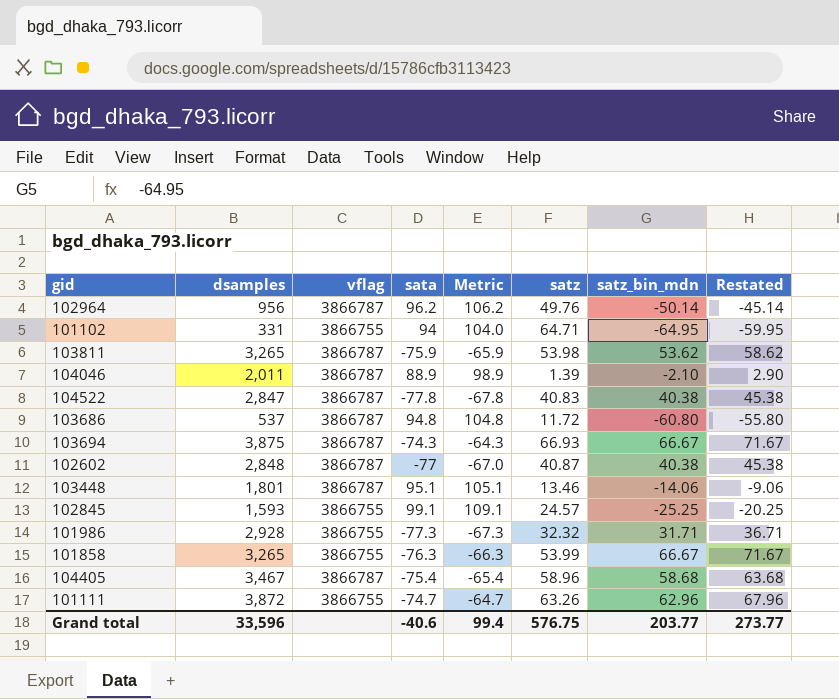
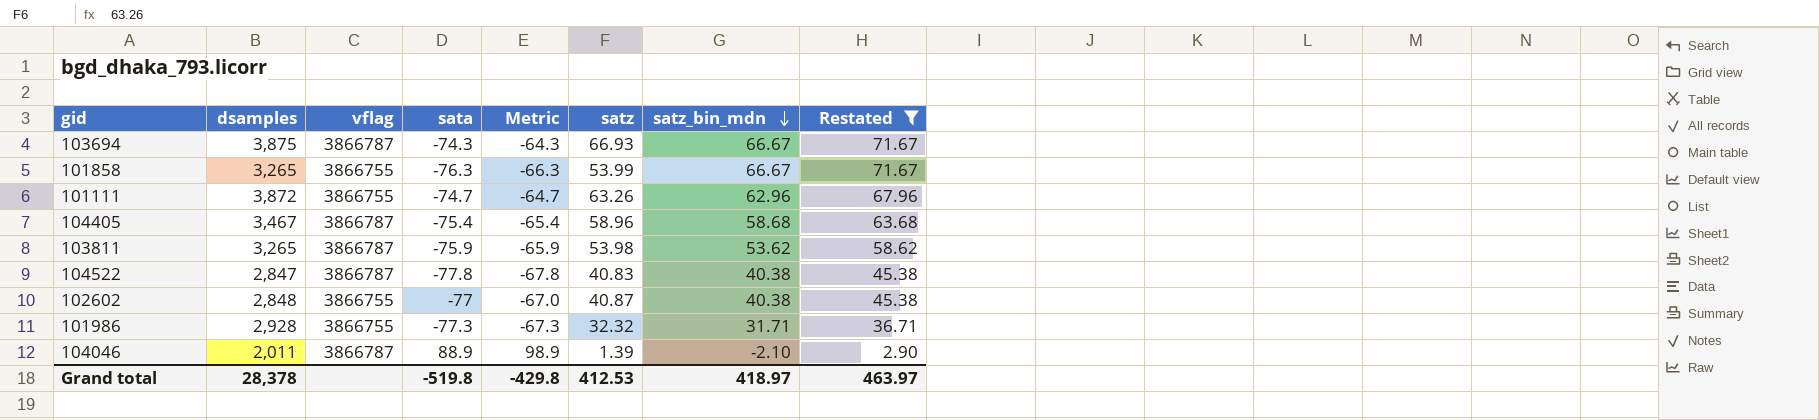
filter: none -> Restated >= 2.90
row order: none -> satz_bin_mdn descending
102602 | vflag: 3866787 -> 3866755
Grand total | dsamples: 33,596 -> 28,378
Grand total | sata: -40.6 -> -519.8
Grand total | Metric: 99.4 -> -429.8
Grand total | satz: 576.75 -> 412.53
Grand total | satz_bin_mdn: 203.77 -> 418.97
Grand total | Restated: 273.77 -> 463.97

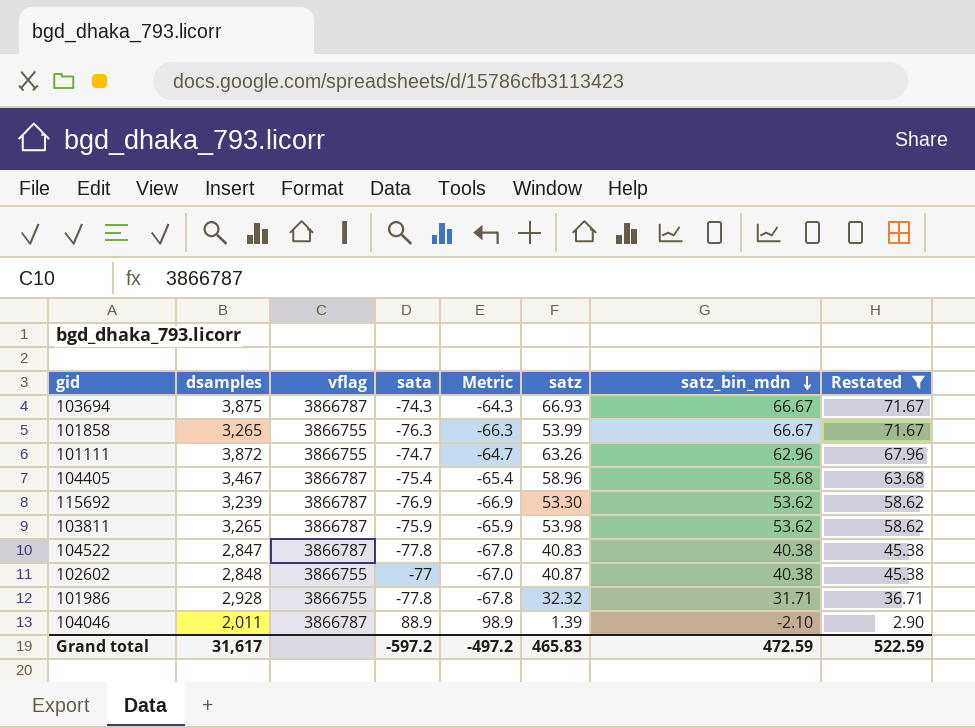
row 115692: none -> 3,239 | 3866787 | -76.9 | -66.9 | 53.30 | 53.62 | 58.62
101986 | sata: -77.3 -> -77.8
101986 | Metric: -67.3 -> -67.8
Grand total | dsamples: 28,378 -> 31,617
Grand total | sata: -519.8 -> -597.2
Grand total | Metric: -429.8 -> -497.2
Grand total | satz: 412.53 -> 465.83
Grand total | satz_bin_mdn: 418.97 -> 472.59
Grand total | Restated: 463.97 -> 522.59

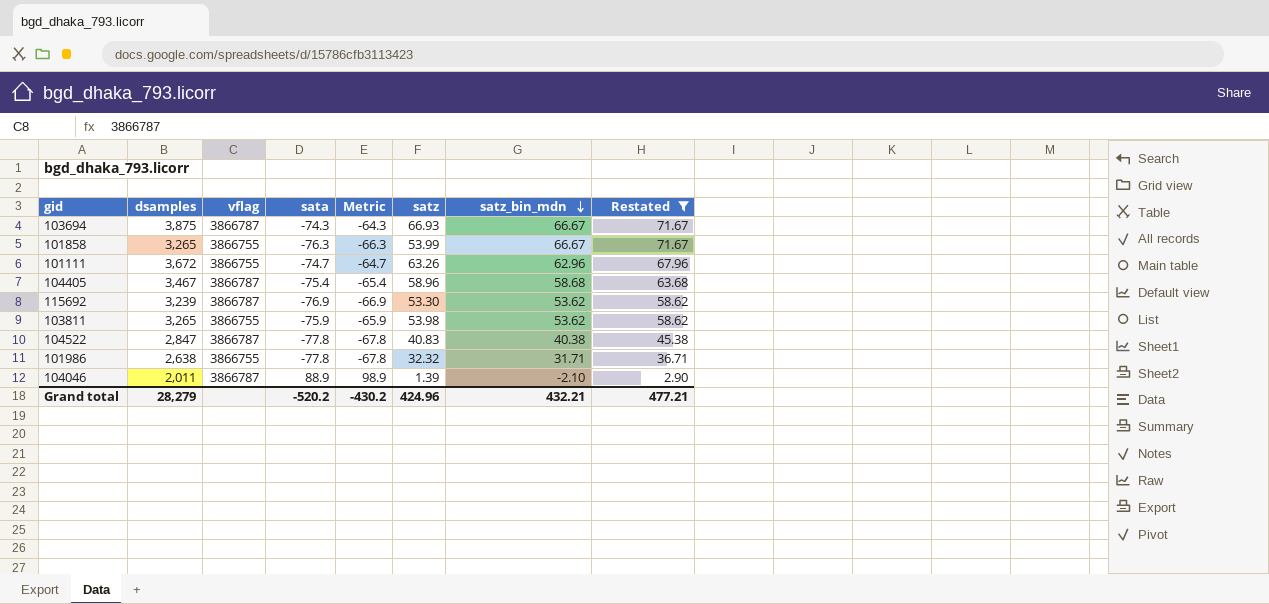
row 102602: 2,848 | 3866755 | -77 | -67.0 | 40.87 | 40.38 | 45.38 -> none
101111 | dsamples: 3,872 -> 3,672
103811 | vflag: 3866787 -> 3866755
101986 | dsamples: 2,928 -> 2,638
Grand total | dsamples: 31,617 -> 28,279
Grand total | sata: -597.2 -> -520.2
Grand total | Metric: -497.2 -> -430.2
Grand total | satz: 465.83 -> 424.96
Grand total | satz_bin_mdn: 472.59 -> 432.21
Grand total | Restated: 522.59 -> 477.21

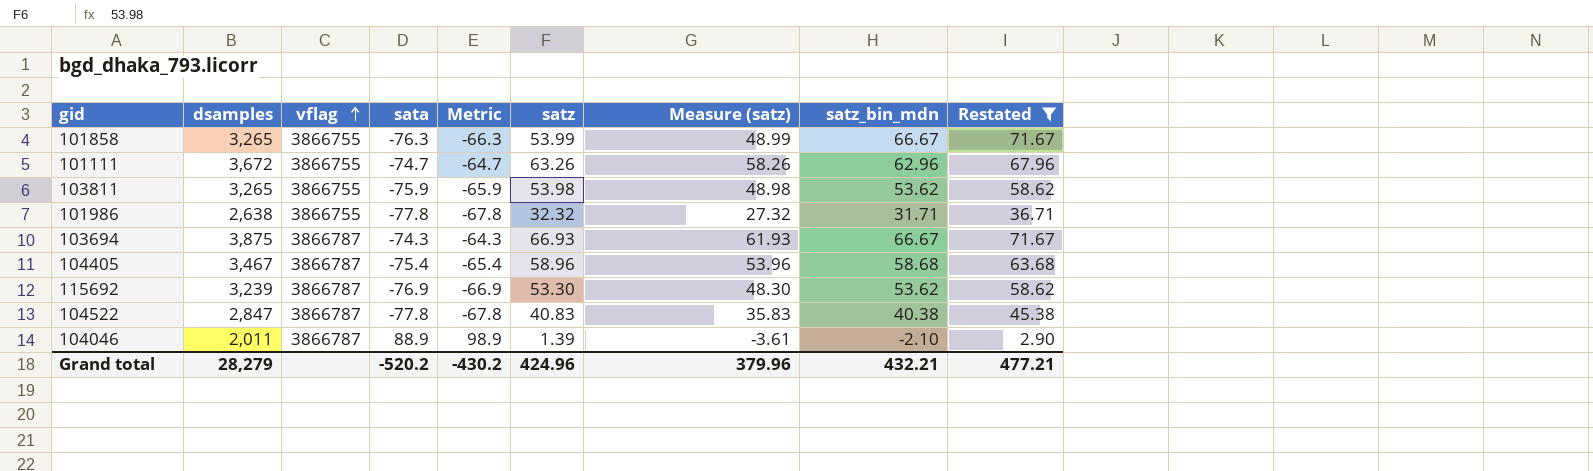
row order: satz_bin_mdn descending -> vflag ascending
column Measure (satz) | formula: none -> [satz] - 5

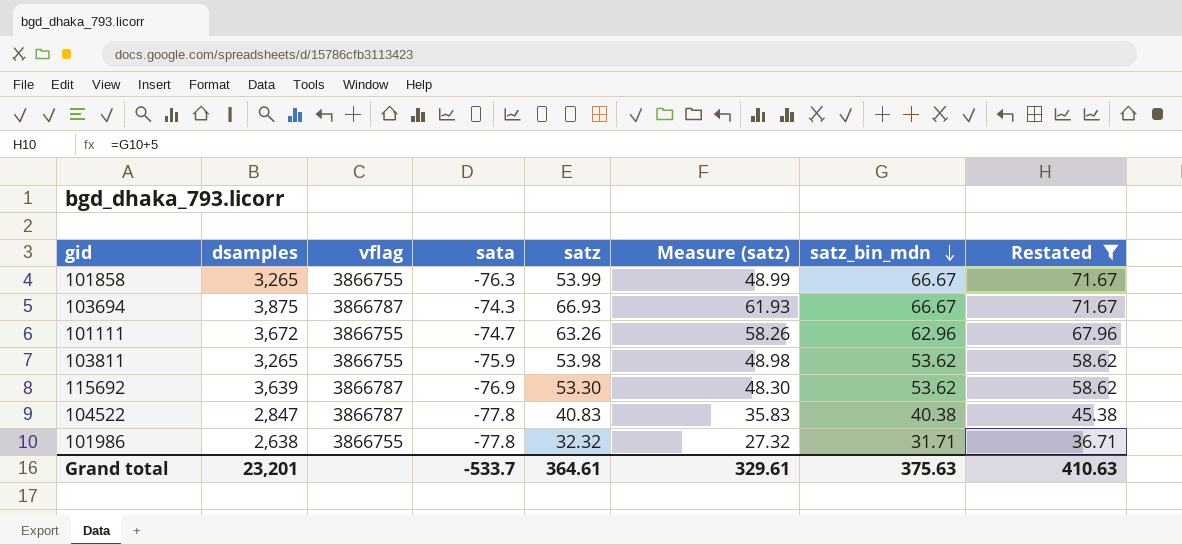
row order: vflag ascending -> satz_bin_mdn descending
column Metric | formula: [sata] + 10 -> none
row 104405: 3,467 | 3866787 | -75.4 | -65.4 | 58.96 | 53.96 | 58.68 | 63.68 -> none
row 104046: 2,011 | 3866787 | 88.9 | 98.9 | 1.39 | -3.61 | -2.10 | 2.90 -> none
115692 | dsamples: 3,239 -> 3,639
Grand total | dsamples: 28,279 -> 23,201
Grand total | sata: -520.2 -> -533.7
Grand total | satz: 424.96 -> 364.61
Grand total | Measure (satz): 379.96 -> 329.61
Grand total | satz_bin_mdn: 432.21 -> 375.63
Grand total | Restated: 477.21 -> 410.63

